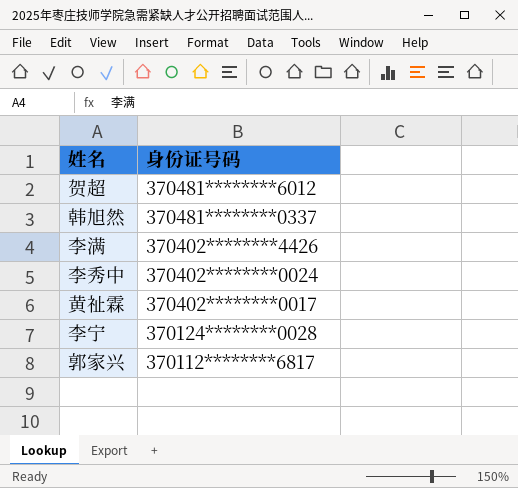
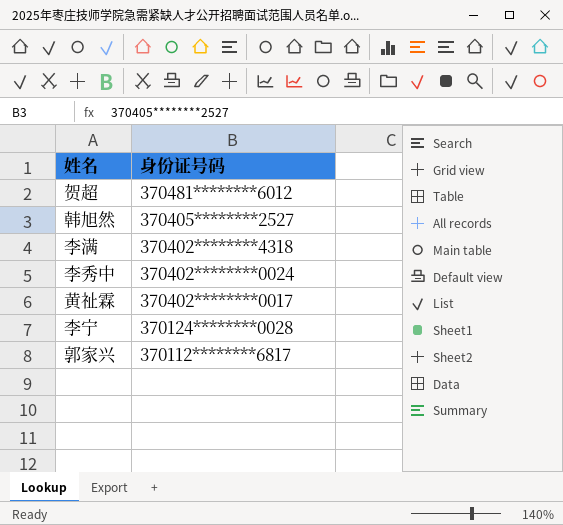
韩旭然 | 身份证号码: 370481********0337 -> 370405********2527
李满 | 身份证号码: 370402********4426 -> 370402********4318

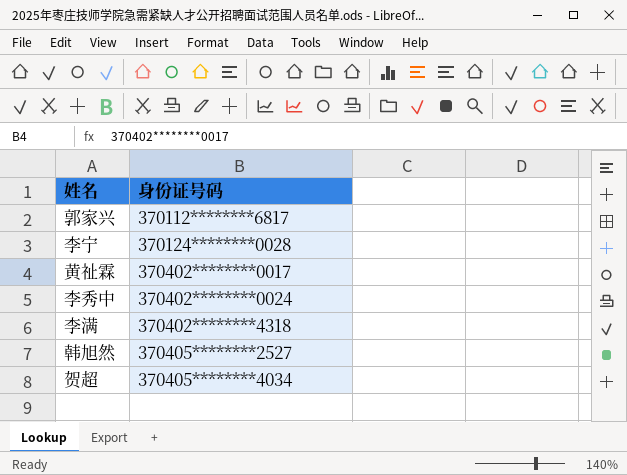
row order: 身份证号码 descending -> 身份证号码 ascending
贺超 | 身份证号码: 370481********6012 -> 370405********4034

